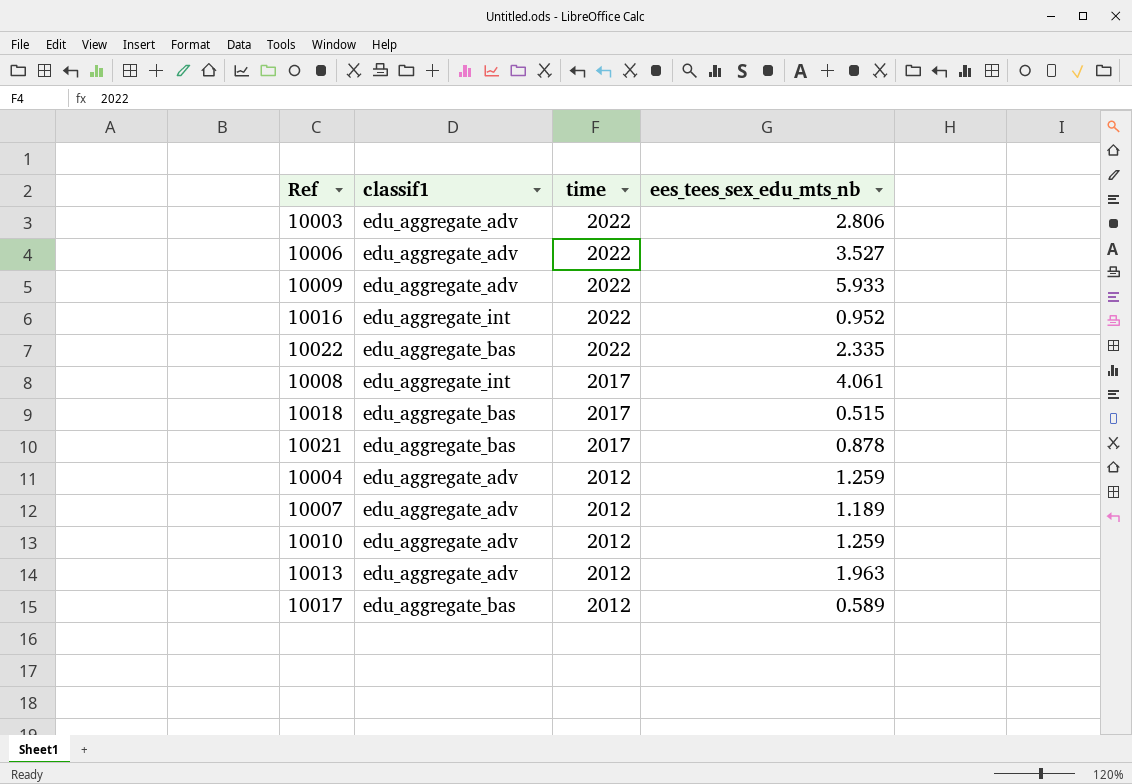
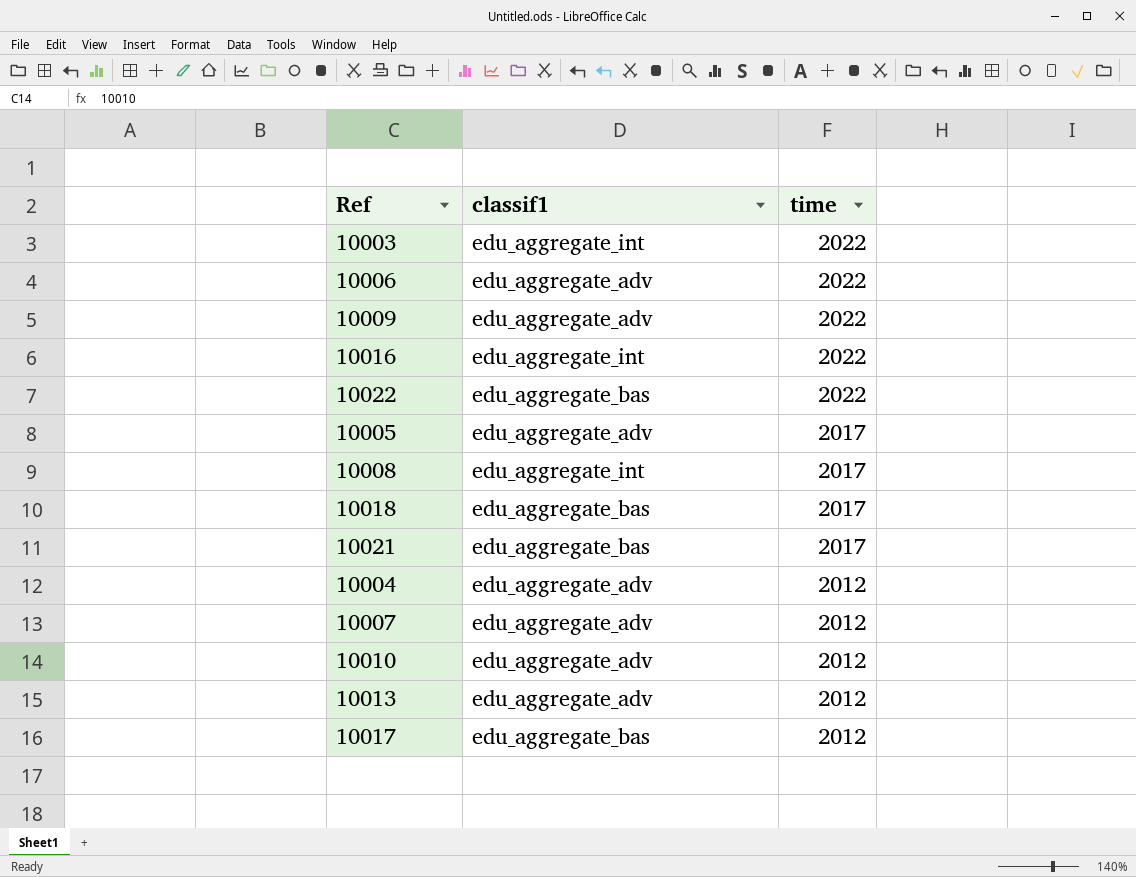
column ees_tees_sex_edu_mts_nb | position: 4 -> none
10003 | classif1: edu_aggregate_adv -> edu_aggregate_int
row 10005: none -> edu_aggregate_adv | 2017

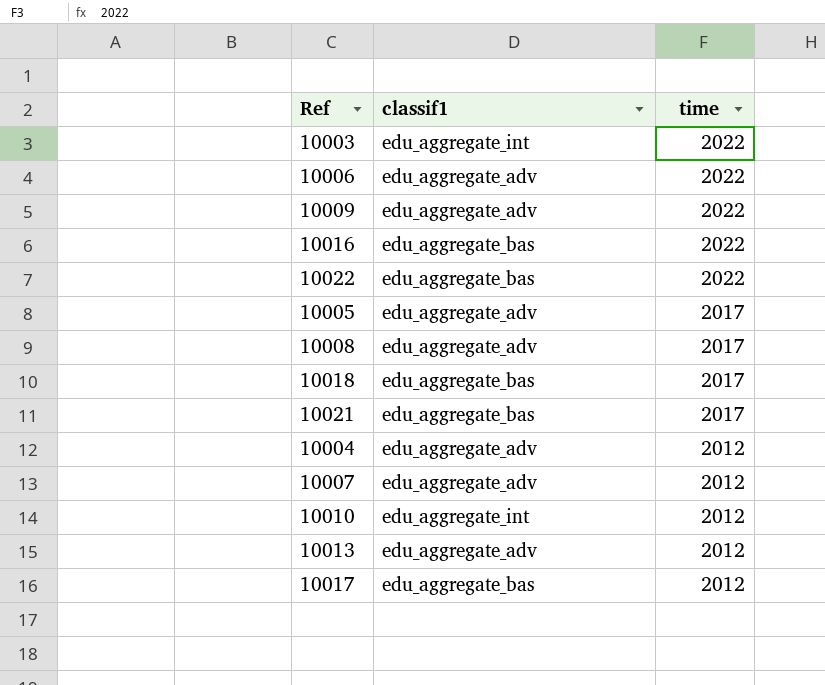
10016 | classif1: edu_aggregate_int -> edu_aggregate_bas
10008 | classif1: edu_aggregate_int -> edu_aggregate_adv
10010 | classif1: edu_aggregate_adv -> edu_aggregate_int

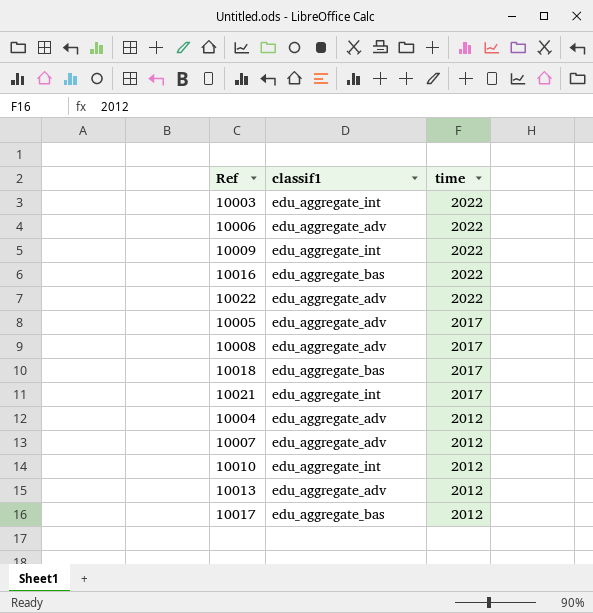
10009 | classif1: edu_aggregate_adv -> edu_aggregate_int
10022 | classif1: edu_aggregate_bas -> edu_aggregate_adv
10021 | classif1: edu_aggregate_bas -> edu_aggregate_int

